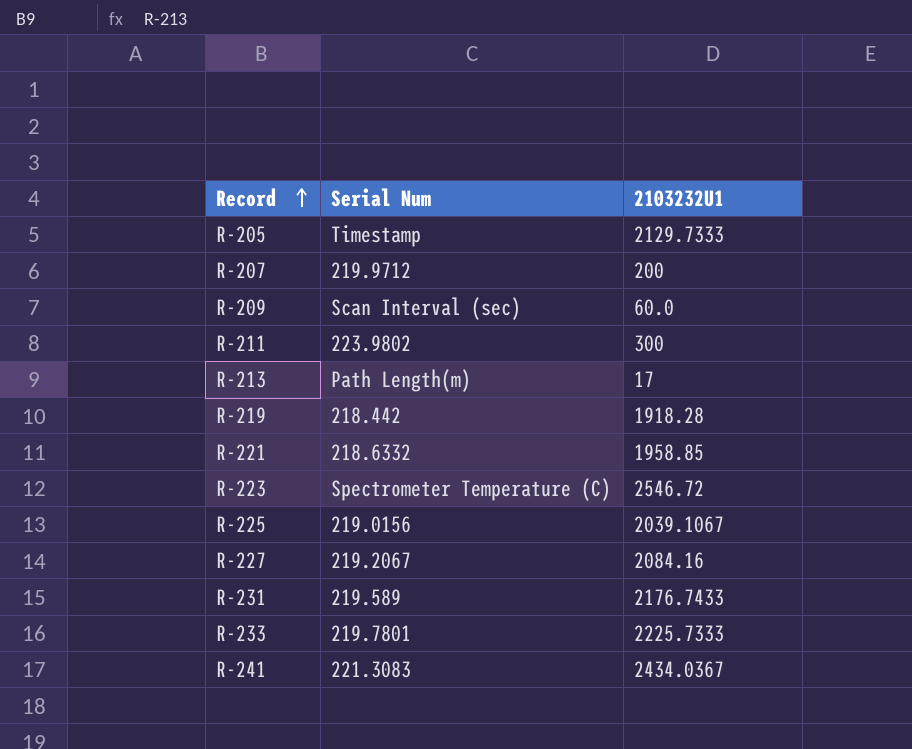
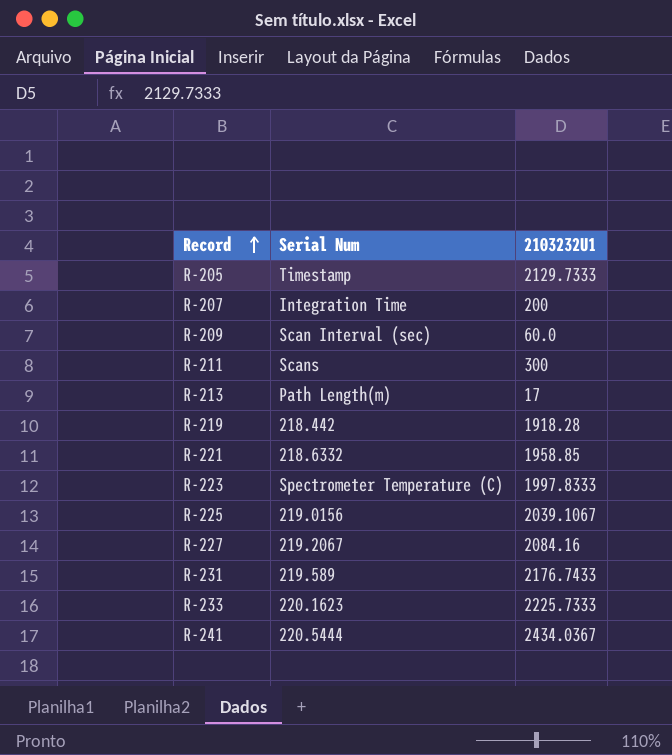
R-207 | Serial Num: 219.9712 -> Integration Time
R-211 | Serial Num: 223.9802 -> Scans
R-223 | 2103232U1: 2546.72 -> 1997.8333
R-233 | Serial Num: 219.7801 -> 220.1623
R-241 | Serial Num: 221.3083 -> 220.5444

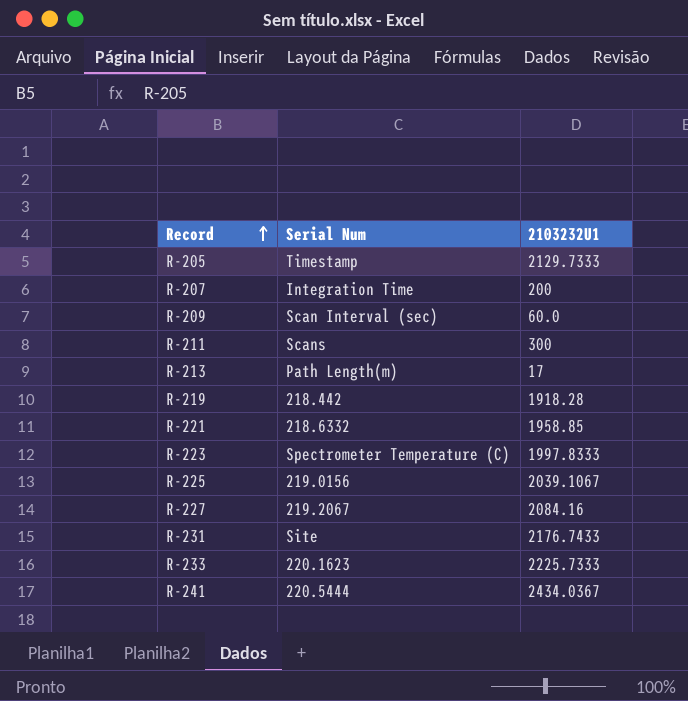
R-231 | Serial Num: 219.589 -> Site

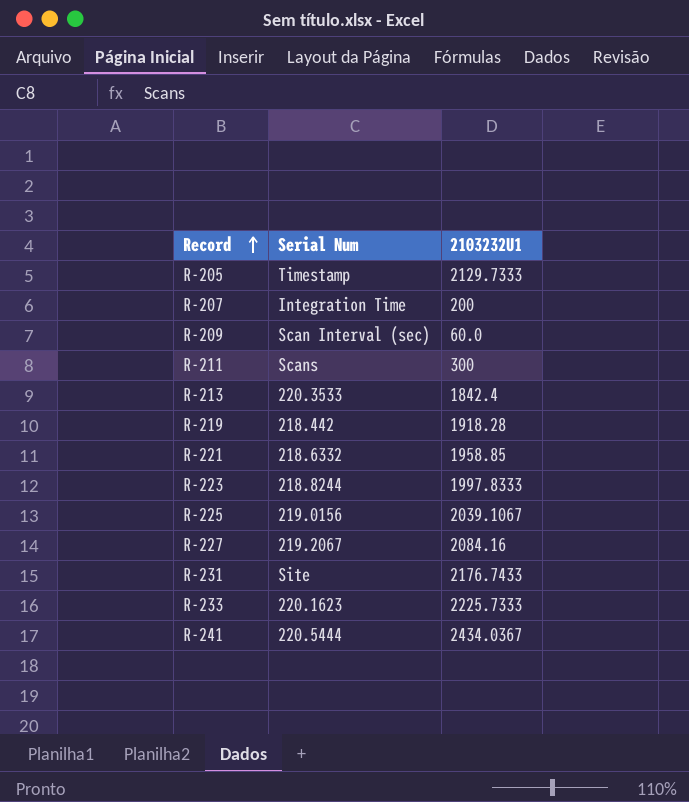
R-213 | Serial Num: Path Length(m) -> 220.3533
R-213 | 2103232U1: 17 -> 1842.4
R-223 | Serial Num: Spectrometer Temperature (C) -> 218.8244

